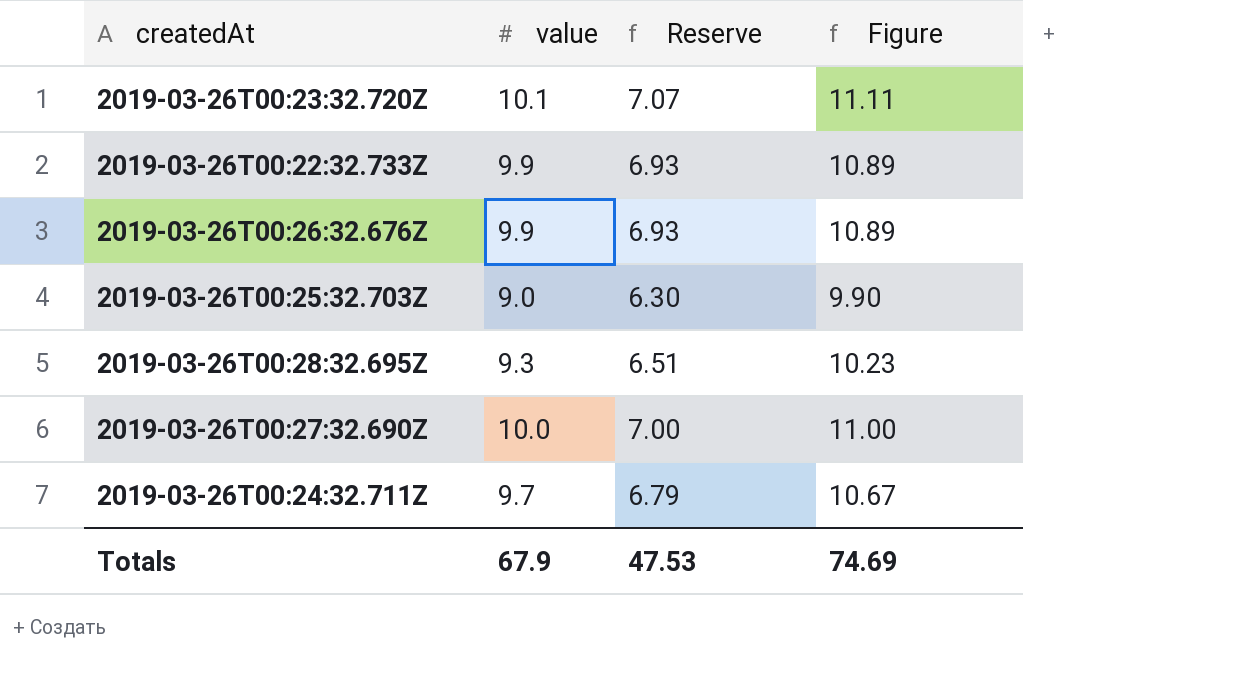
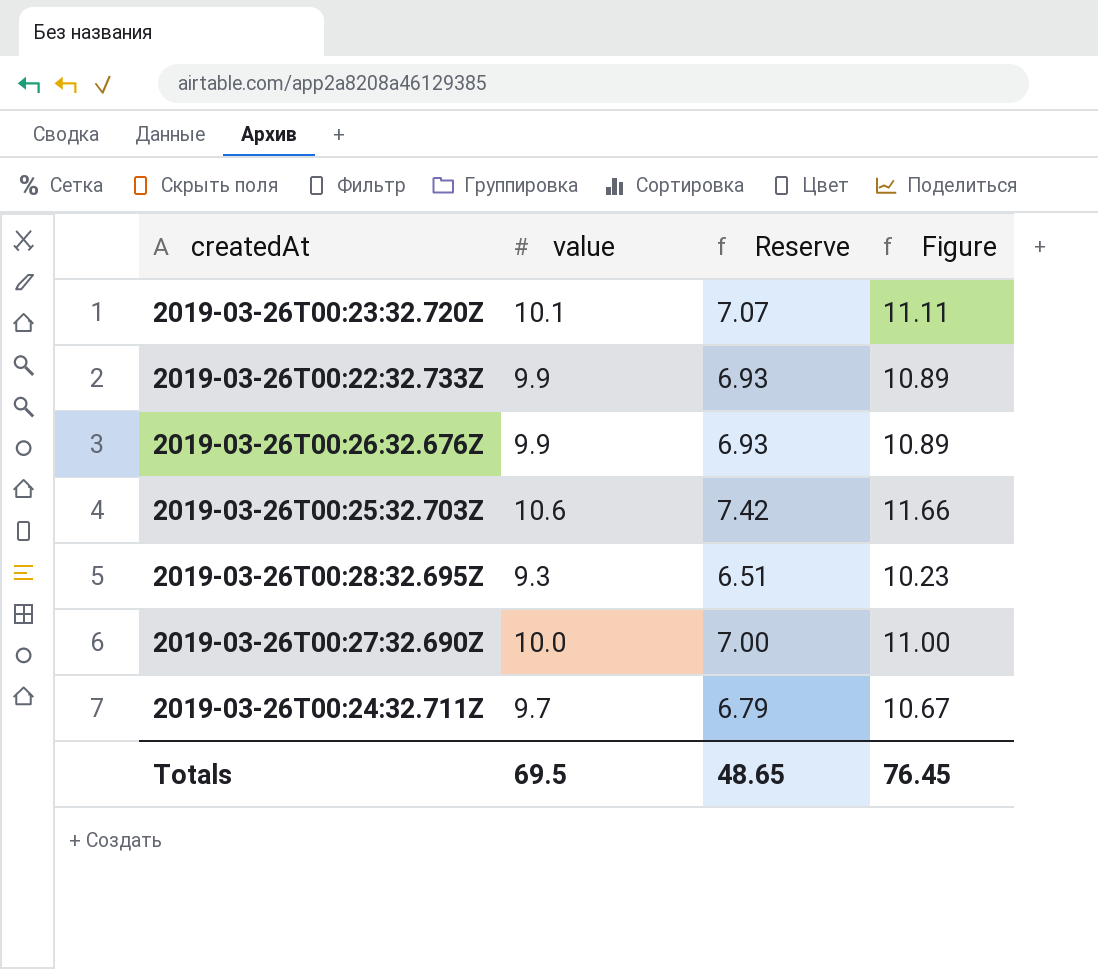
2019-03-26T00:25:32.703Z | value: 9.0 -> 10.6
2019-03-26T00:25:32.703Z | Reserve: 6.30 -> 7.42
2019-03-26T00:25:32.703Z | Figure: 9.90 -> 11.66
Totals | value: 67.9 -> 69.5
Totals | Reserve: 47.53 -> 48.65
Totals | Figure: 74.69 -> 76.45

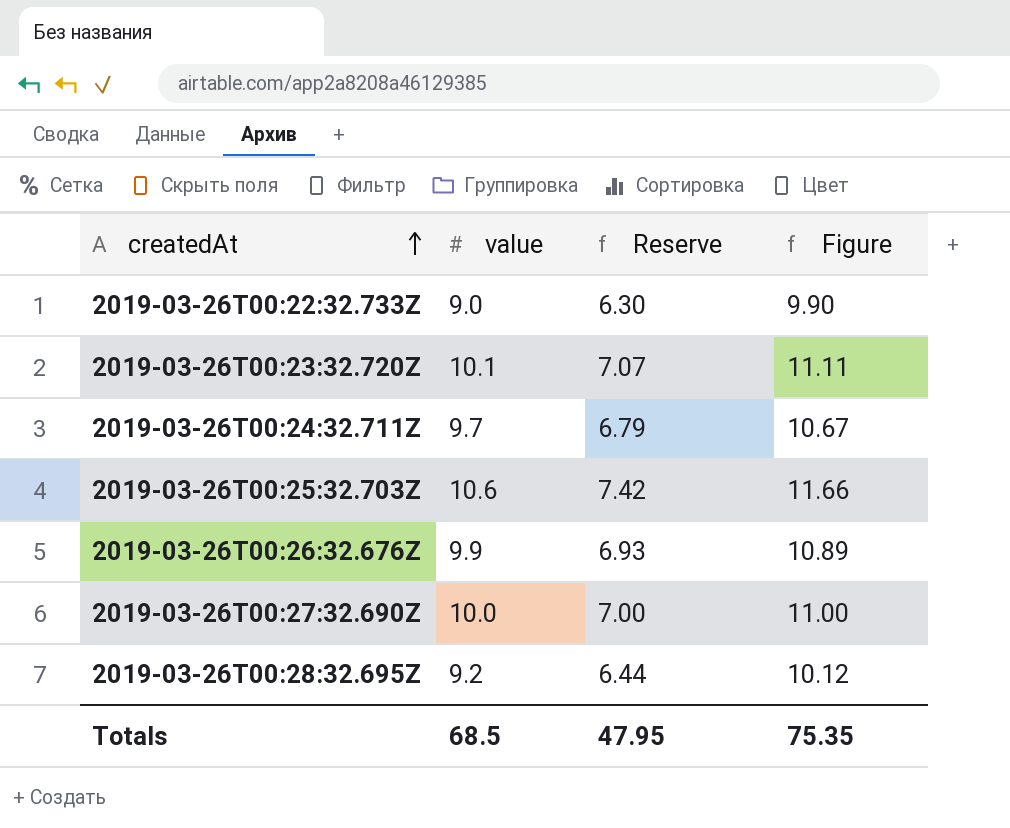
row order: none -> createdAt ascending
2019-03-26T00:22:32.733Z | value: 9.9 -> 9.0
2019-03-26T00:22:32.733Z | Reserve: 6.93 -> 6.30
2019-03-26T00:22:32.733Z | Figure: 10.89 -> 9.90
2019-03-26T00:28:32.695Z | value: 9.3 -> 9.2
2019-03-26T00:28:32.695Z | Reserve: 6.51 -> 6.44
2019-03-26T00:28:32.695Z | Figure: 10.23 -> 10.12
Totals | value: 69.5 -> 68.5
Totals | Reserve: 48.65 -> 47.95
Totals | Figure: 76.45 -> 75.35

